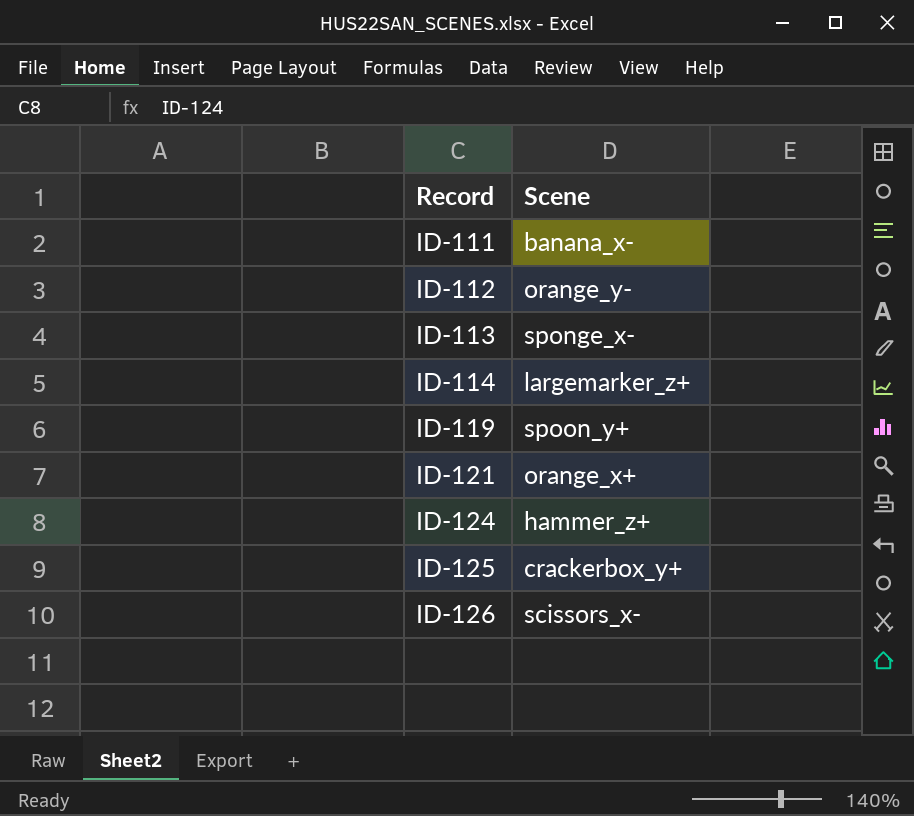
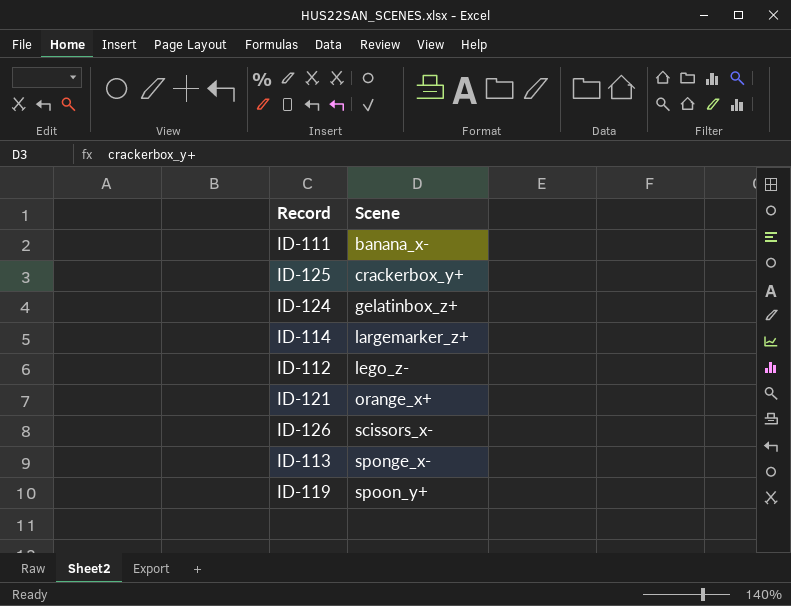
row order: Record ascending -> Scene ascending
ID-124 | Scene: hammer_z+ -> gelatinbox_z+
ID-112 | Scene: orange_y- -> lego_z-

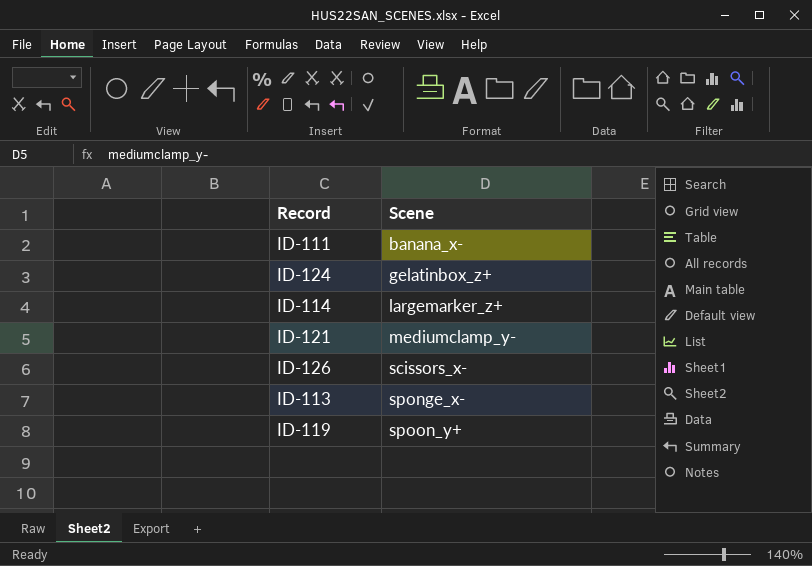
row ID-125: crackerbox_y+ -> none
row ID-112: lego_z- -> none
ID-121 | Scene: orange_x+ -> mediumclamp_y-

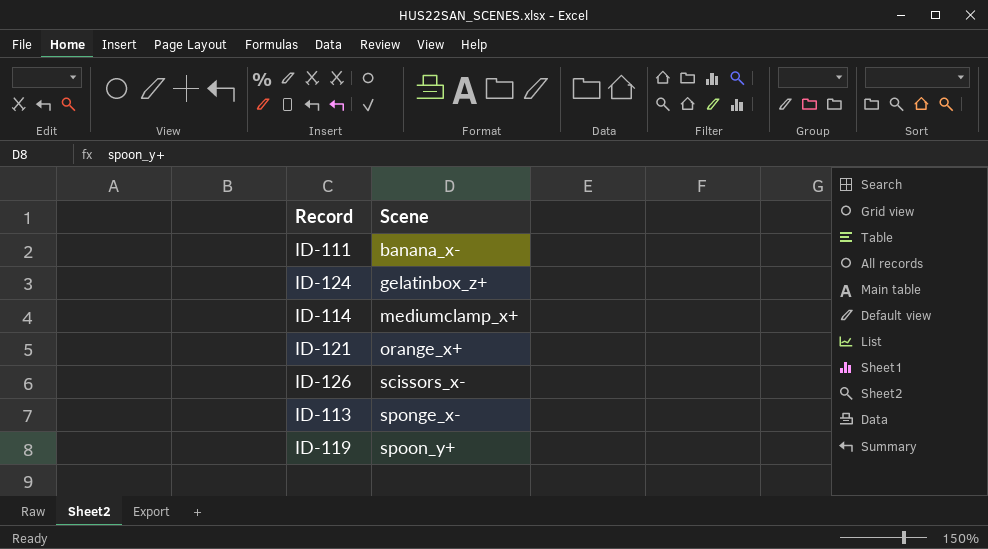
ID-114 | Scene: largemarker_z+ -> mediumclamp_x+
ID-121 | Scene: mediumclamp_y- -> orange_x+

